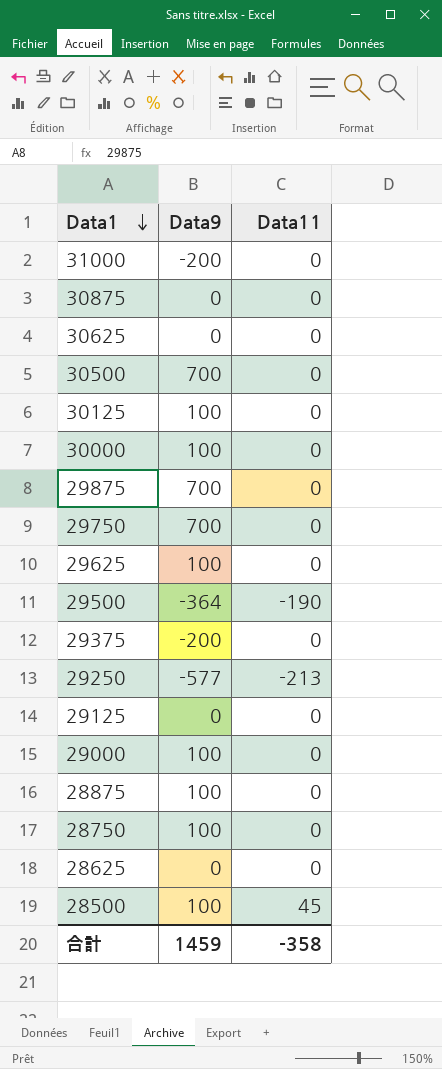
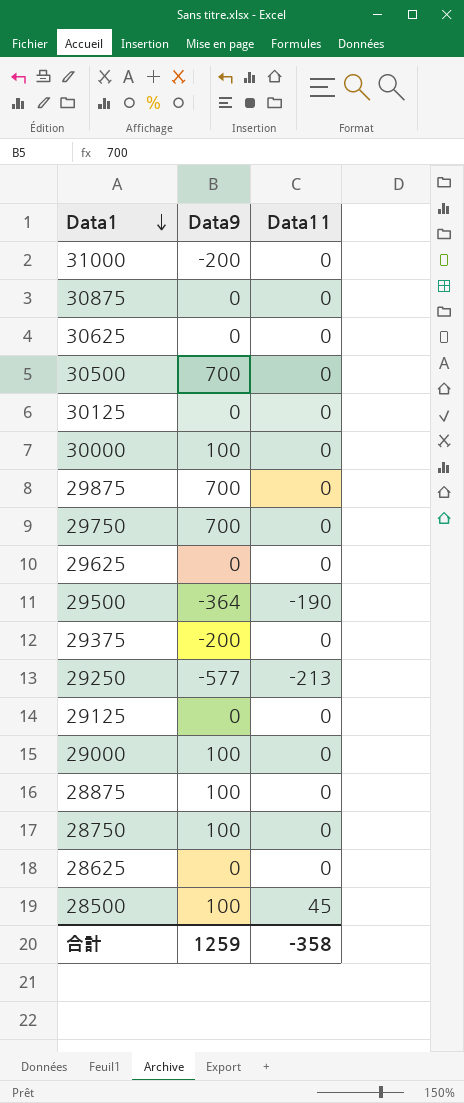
30125 | Data9: 100 -> 0
29625 | Data9: 100 -> 0
合計 | Data9: 1459 -> 1259

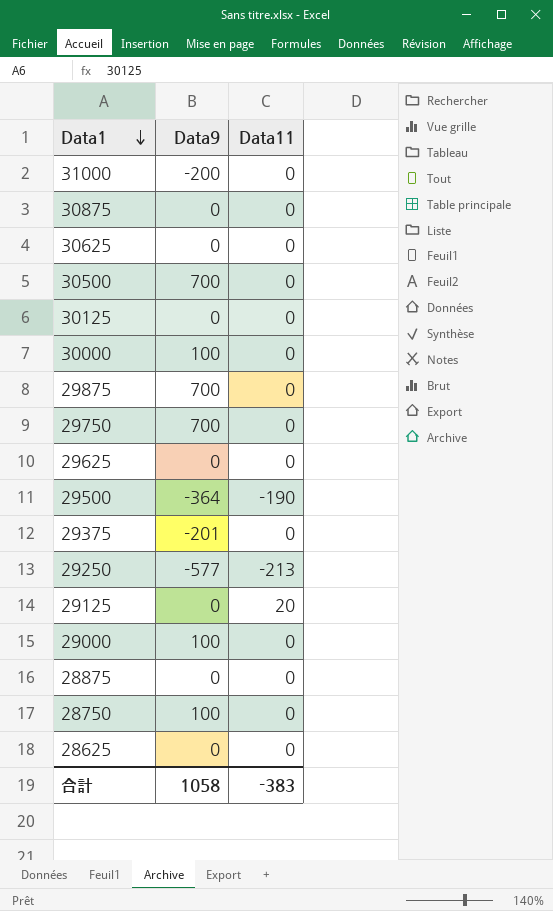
row 28500: 100 | 45 -> none
29375 | Data9: -200 -> -201
29125 | Data11: 0 -> 20
28875 | Data9: 100 -> 0
合計 | Data9: 1259 -> 1058
合計 | Data11: -358 -> -383

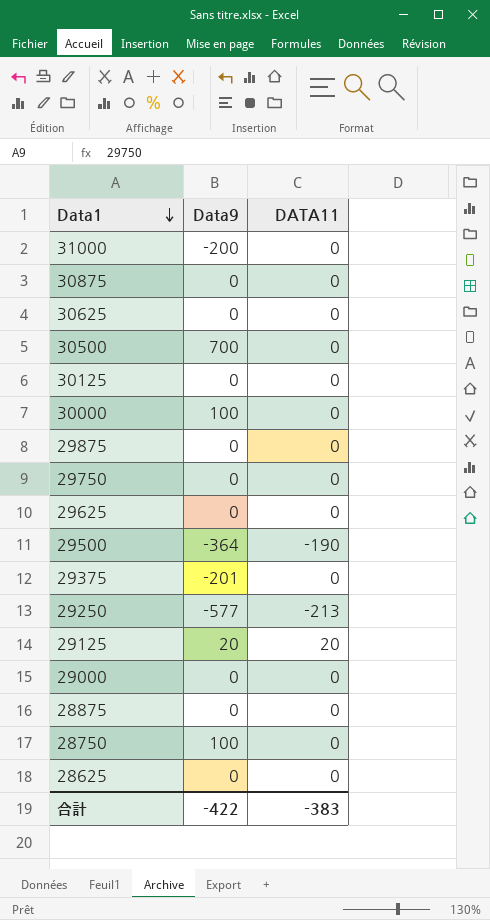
column name: Data11 -> DATA11
29875 | Data9: 700 -> 0
29750 | Data9: 700 -> 0
29125 | Data9: 0 -> 20
29000 | Data9: 100 -> 0
合計 | Data9: 1058 -> -422

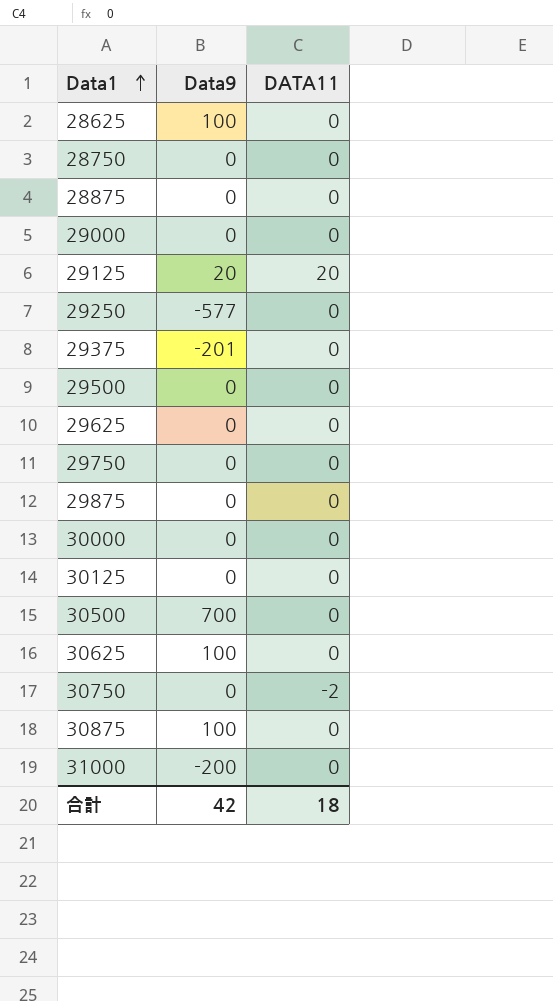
row order: Data1 descending -> Data1 ascending
28625 | Data9: 0 -> 100
28750 | Data9: 100 -> 0
29250 | DATA11: -213 -> 0
29500 | Data9: -364 -> 0
29500 | DATA11: -190 -> 0
30000 | Data9: 100 -> 0
30625 | Data9: 0 -> 100
row 30750: none -> 0 | -2
30875 | Data9: 0 -> 100
合計 | Data9: -422 -> 42
合計 | DATA11: -383 -> 18

